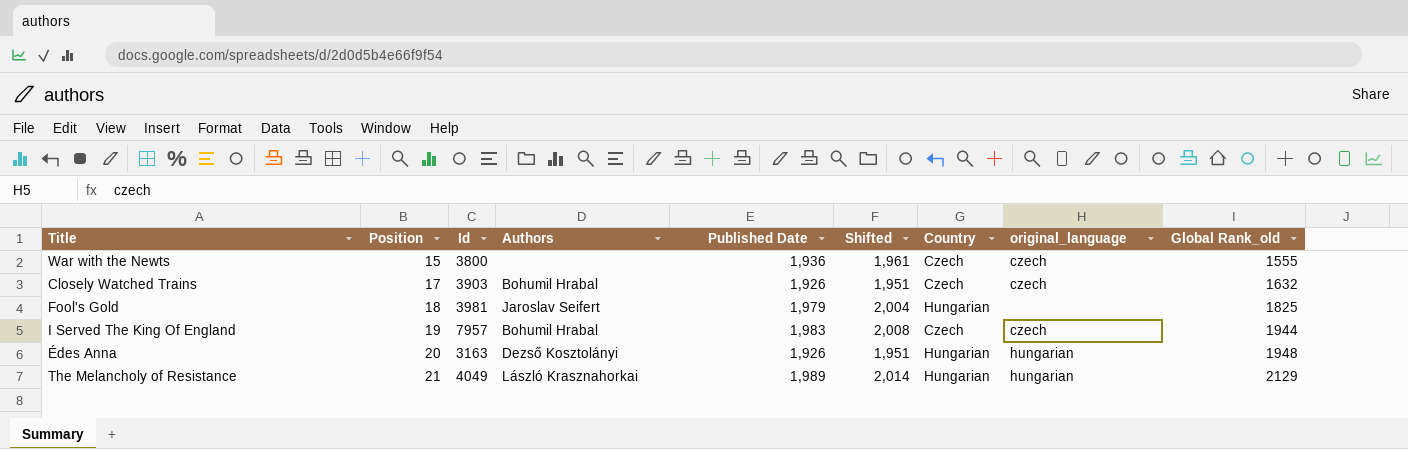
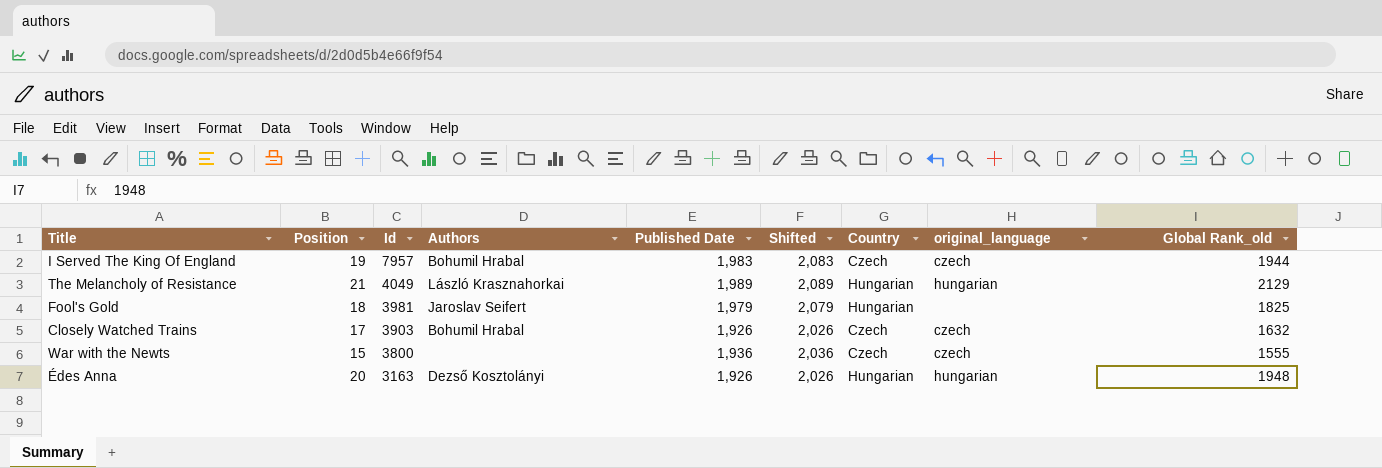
row order: Position ascending -> Id descending
column Shifted | formula: [Published Date] + 25 -> [Published Date] + 100

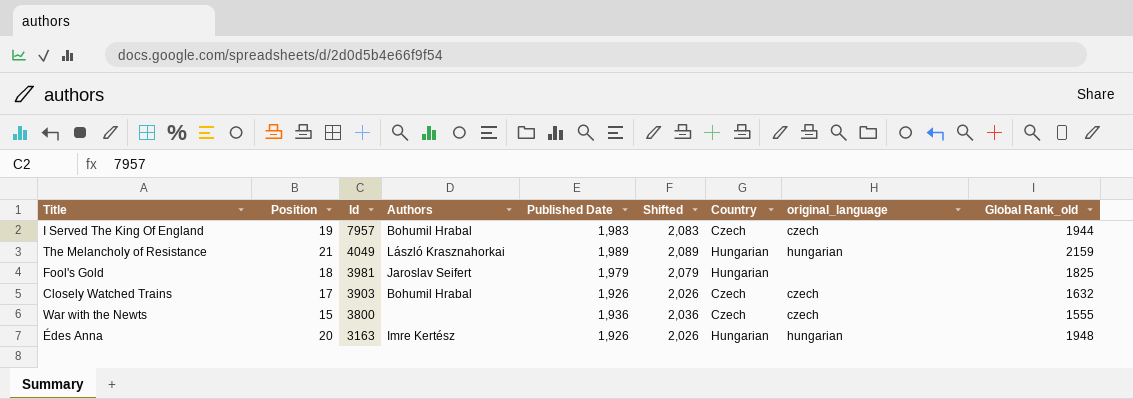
The Melancholy of Resistance | Global Rank_old: 2129 -> 2159
Édes Anna | Authors: Dezső Kosztolányi -> Imre Kertész

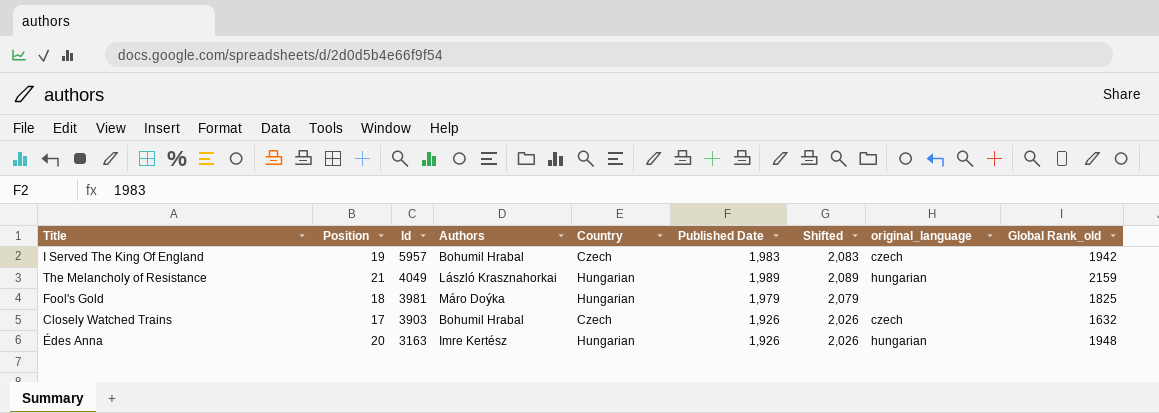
column Country | position: 7 -> 5
row War with the Newts: 15 | 3800 | none | 1,936 | 2,036 | Czech | czech | 1555 -> none
I Served The King Of England | Id: 7957 -> 5957
I Served The King Of England | Global Rank_old: 1944 -> 1942
Fool's Gold | Authors: Jaroslav Seifert -> Máro Doýka

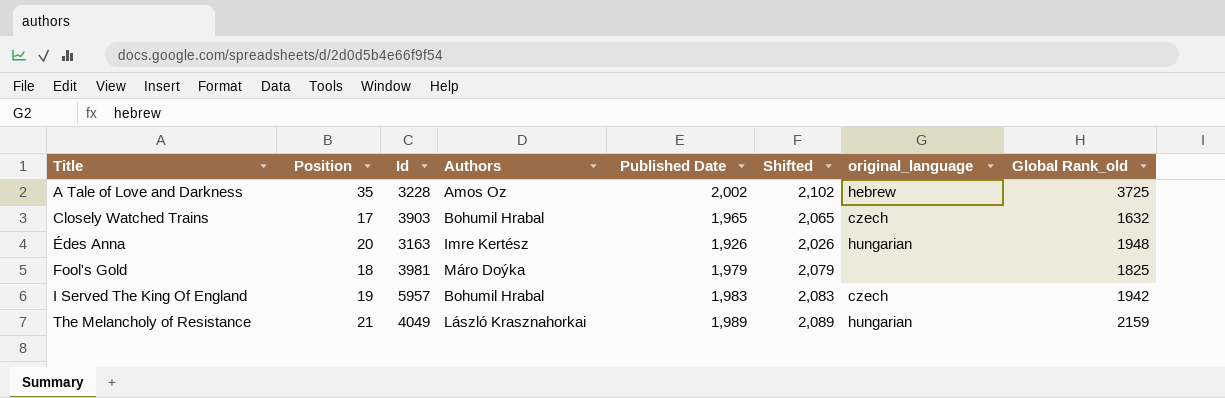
row order: Id descending -> Title ascending
column Country | position: 5 -> none
row A Tale of Love and Darkness: none -> 35 | 3228 | Amos Oz | 2,002 | 2,102 | hebrew | 3725
Closely Watched Trains | Published Date: 1,926 -> 1,965
Closely Watched Trains | Shifted: 2,026 -> 2,065

